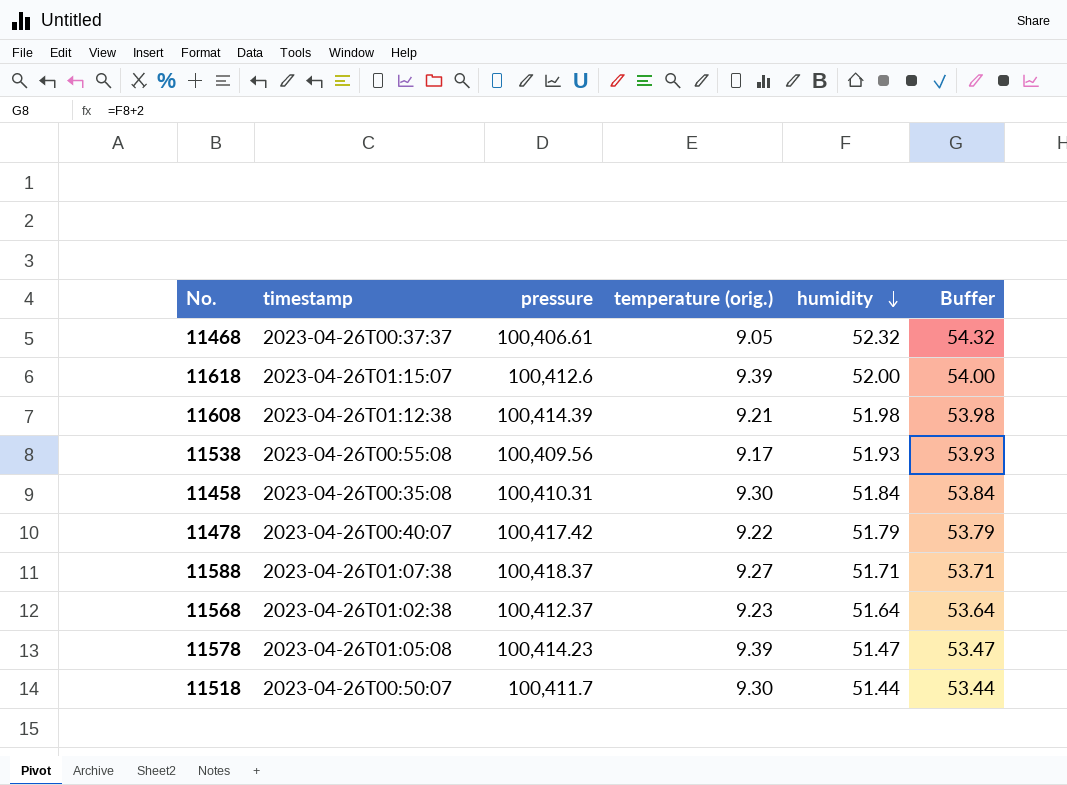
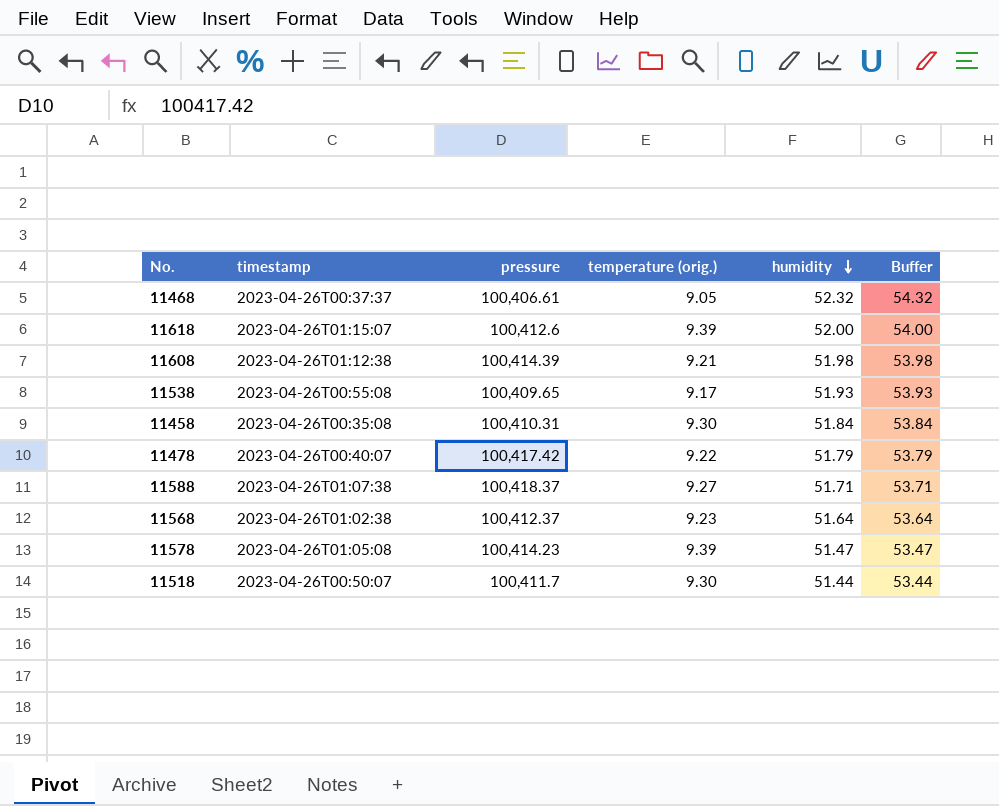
11538 | pressure: 100,409.56 -> 100,409.65

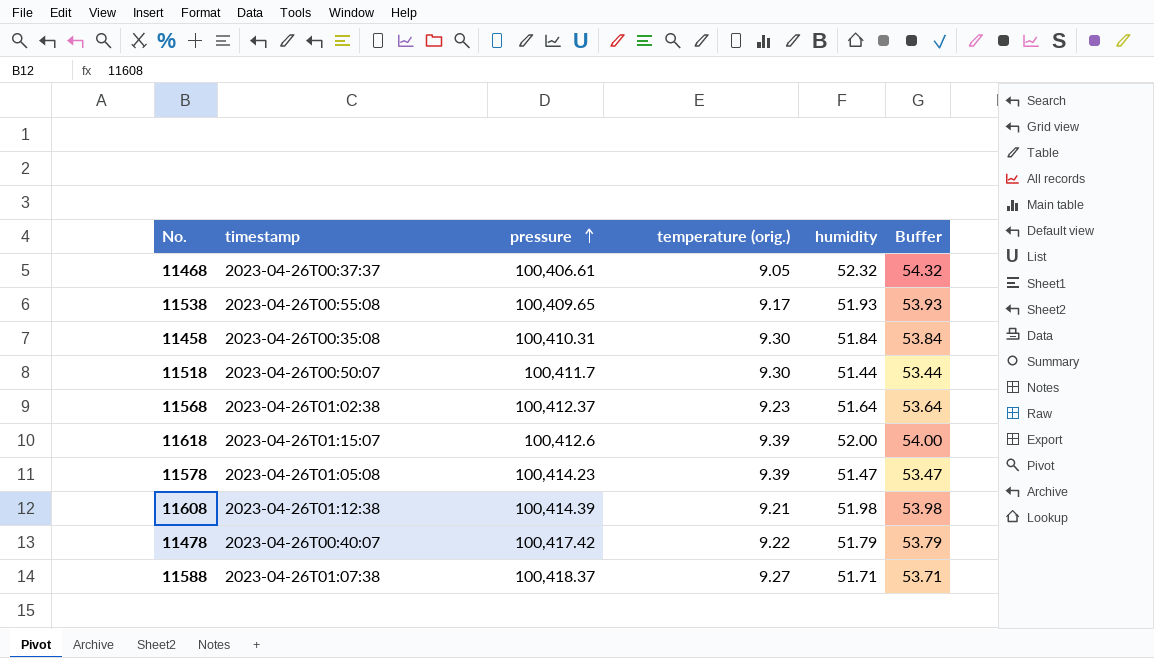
row order: humidity descending -> pressure ascending

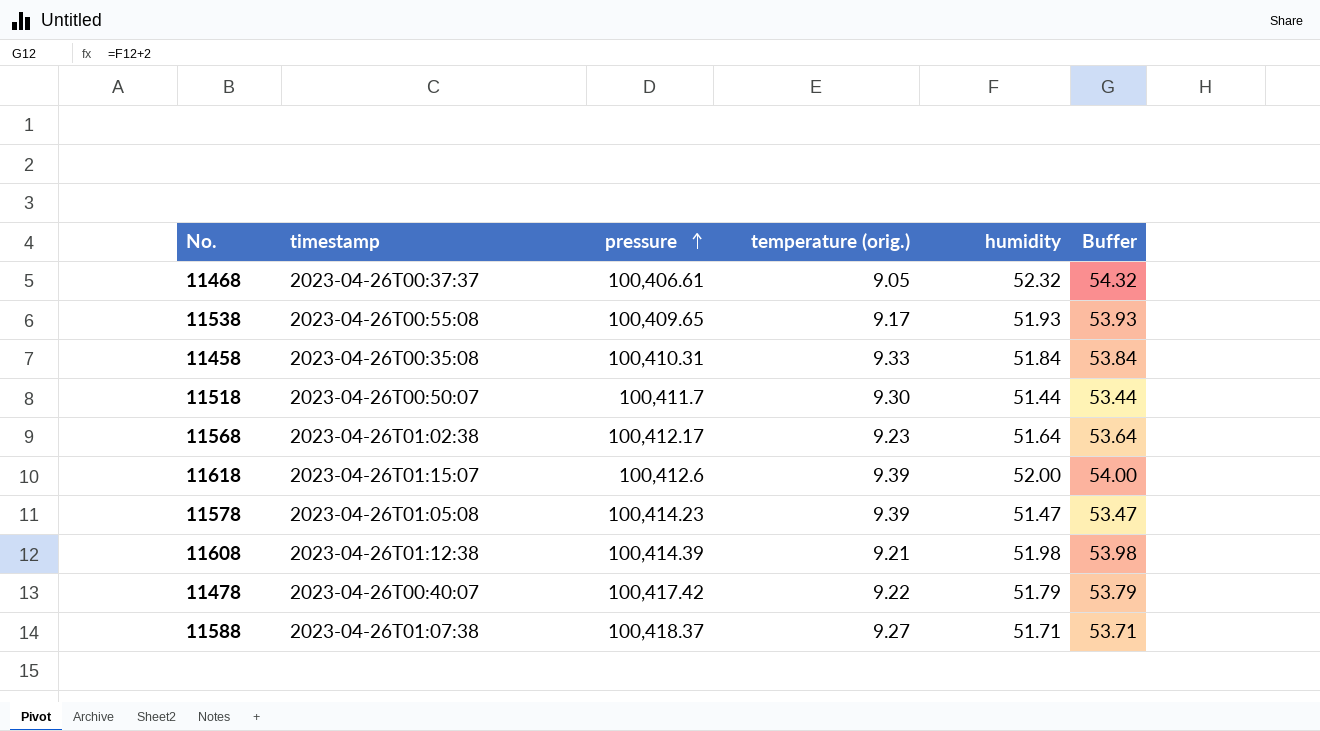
11458 | temperature (orig.): 9.30 -> 9.33
11568 | pressure: 100,412.37 -> 100,412.17

